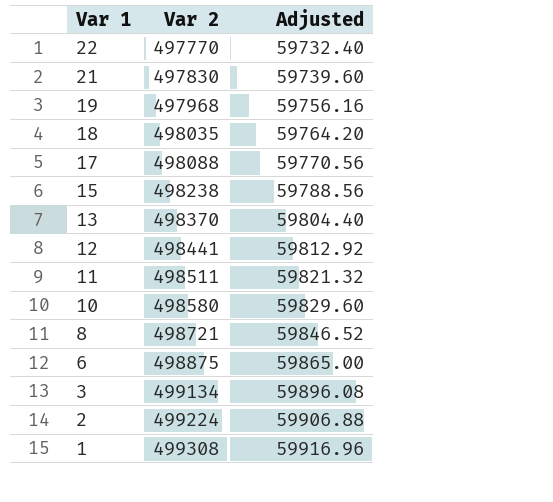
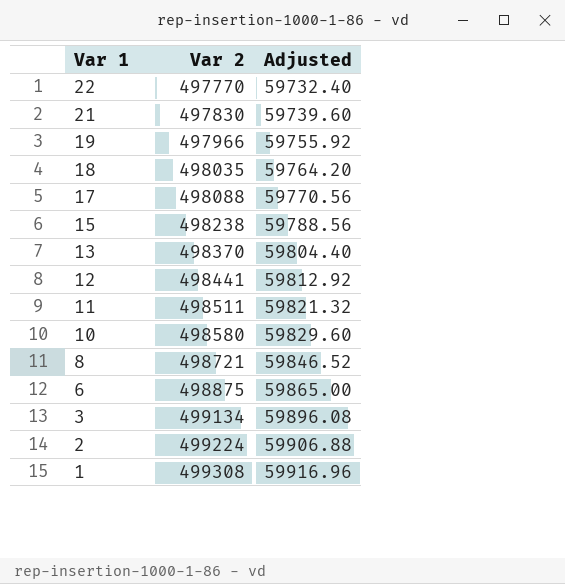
19 | Var 2: 497968 -> 497966
19 | Adjusted: 59756.16 -> 59755.92

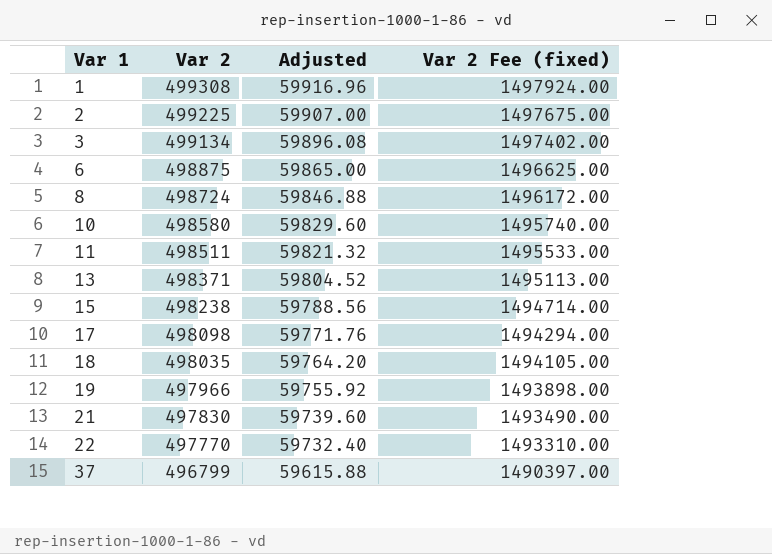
row order: Var 1 descending -> Var 1 ascending
column Var 2 Fee (fixed) | formula: none -> [Var 2] * 3
row 12: 498441 | 59812.92 -> none
2 | Var 2: 499224 -> 499225
2 | Adjusted: 59906.88 -> 59907.00
8 | Var 2: 498721 -> 498724
8 | Adjusted: 59846.52 -> 59846.88
13 | Var 2: 498370 -> 498371
13 | Adjusted: 59804.40 -> 59804.52
17 | Var 2: 498088 -> 498098
17 | Adjusted: 59770.56 -> 59771.76
row 37: none -> 496799 | 59615.88 | 1490397.00

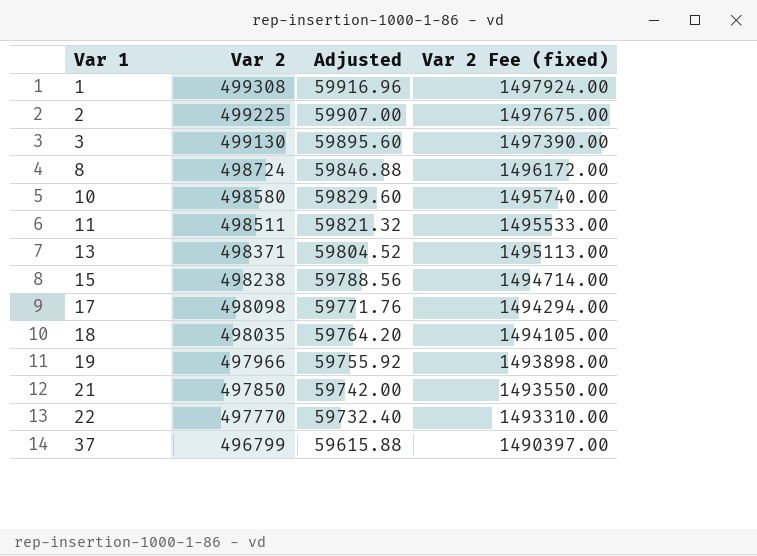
row 6: 498875 | 59865.00 | 1496625.00 -> none
3 | Var 2: 499134 -> 499130
3 | Adjusted: 59896.08 -> 59895.60
3 | Var 2 Fee (fixed): 1497402.00 -> 1497390.00
21 | Var 2: 497830 -> 497850
21 | Adjusted: 59739.60 -> 59742.00
21 | Var 2 Fee (fixed): 1493490.00 -> 1493550.00

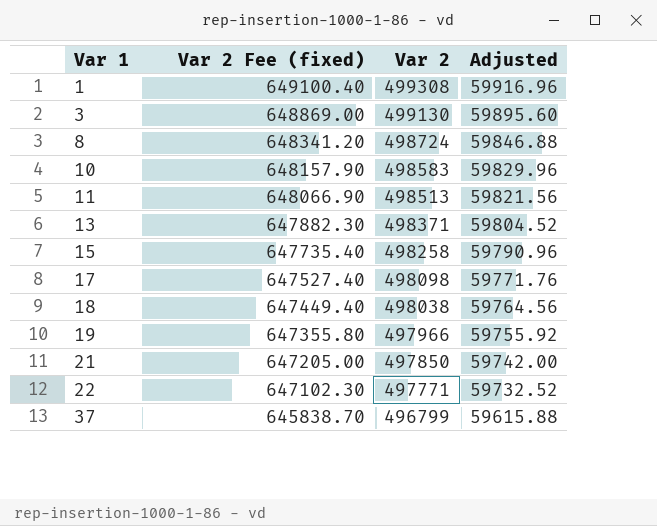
column Var 2 Fee (fixed) | formula: [Var 2] * 3 -> [Var 2] * 1.3
column Var 2 Fee (fixed) | position: 4 -> 2
row 2: 499225 | 59907.00 | 1497675.00 -> none
10 | Var 2: 498580 -> 498583
10 | Adjusted: 59829.60 -> 59829.96
11 | Var 2: 498511 -> 498513
11 | Adjusted: 59821.32 -> 59821.56
15 | Var 2: 498238 -> 498258
15 | Adjusted: 59788.56 -> 59790.96
18 | Var 2: 498035 -> 498038
18 | Adjusted: 59764.20 -> 59764.56
22 | Var 2: 497770 -> 497771
22 | Adjusted: 59732.40 -> 59732.52

